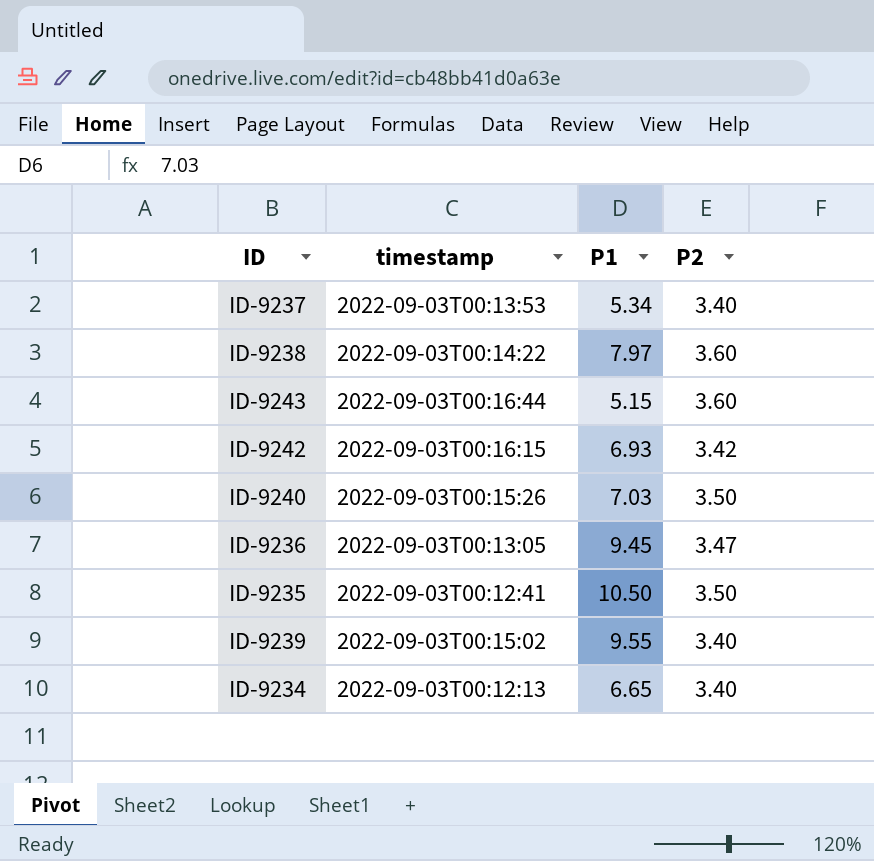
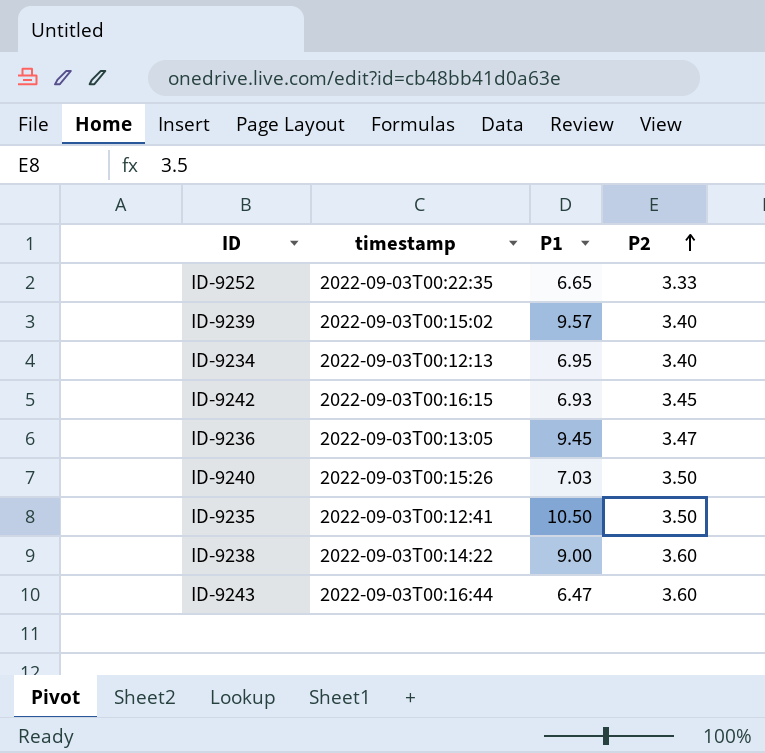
row order: none -> P2 ascending
row ID-9237: 2022-09-03T00:13:53 | 5.34 | 3.40 -> none
row ID-9252: none -> 2022-09-03T00:22:35 | 6.65 | 3.33
ID-9239 | P1: 9.55 -> 9.57
ID-9234 | P1: 6.65 -> 6.95
ID-9242 | P2: 3.42 -> 3.45
ID-9238 | P1: 7.97 -> 9.00
ID-9243 | P1: 5.15 -> 6.47

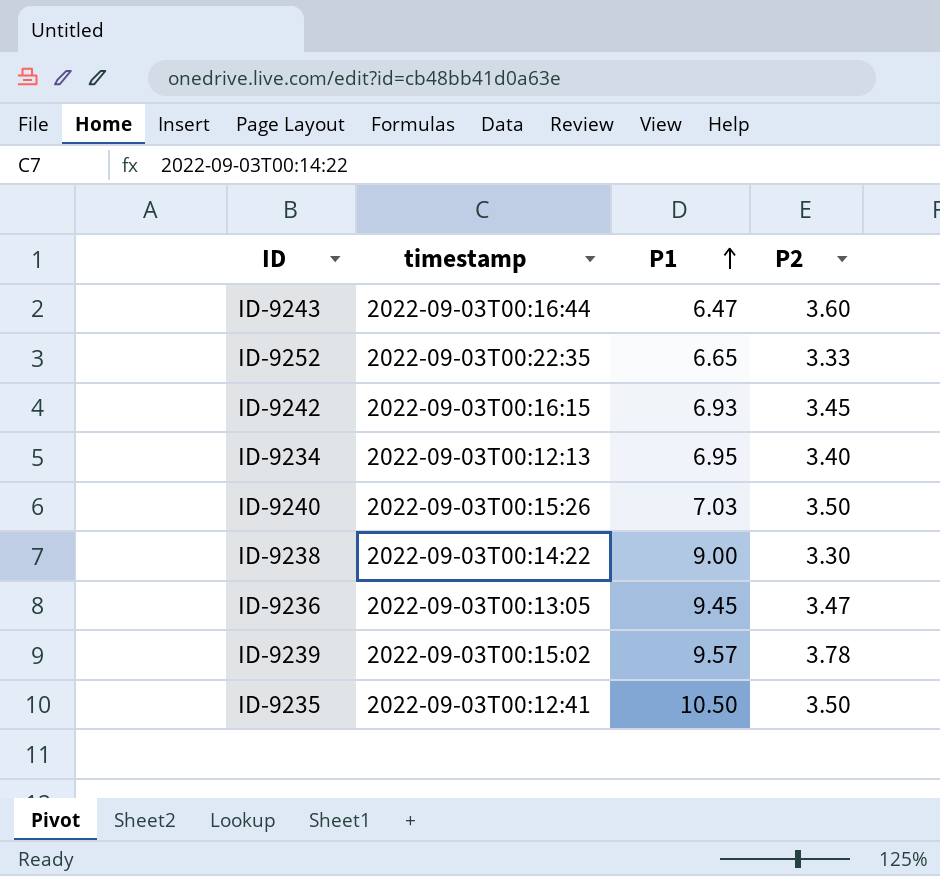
row order: P2 ascending -> P1 ascending
ID-9238 | P2: 3.60 -> 3.30
ID-9239 | P2: 3.40 -> 3.78

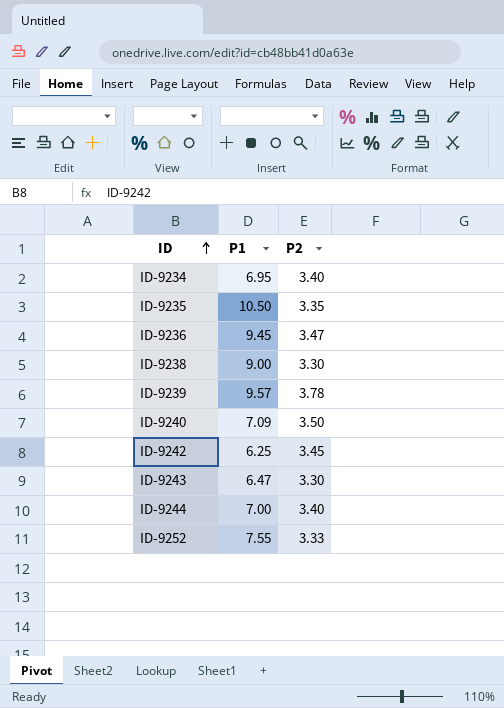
row order: P1 ascending -> ID ascending
column timestamp | position: 2 -> none
ID-9235 | P2: 3.50 -> 3.35
ID-9240 | P1: 7.03 -> 7.09
ID-9242 | P1: 6.93 -> 6.25
ID-9243 | P2: 3.60 -> 3.30
row ID-9244: none -> 7.00 | 3.40
ID-9252 | P1: 6.65 -> 7.55

